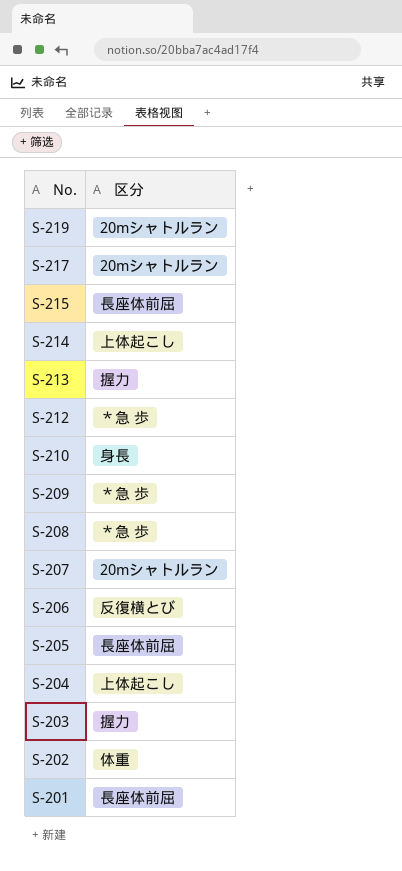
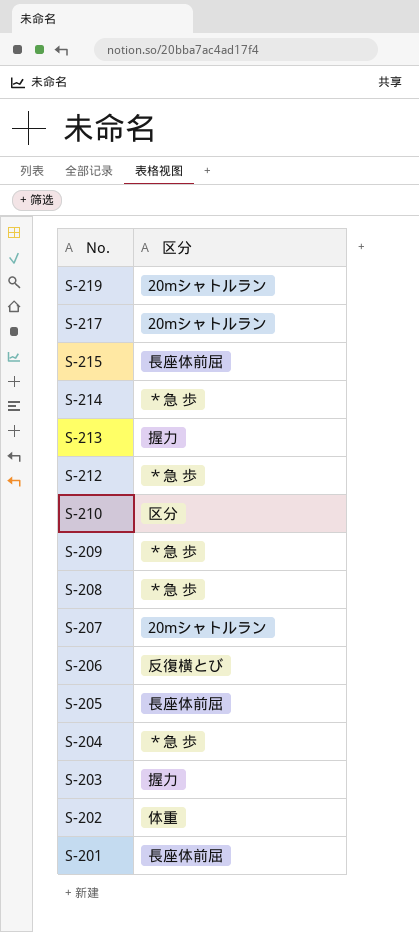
S-214 | 区分: 上体起こし -> ＊急 歩
S-210 | 区分: 身長 -> 区分
S-204 | 区分: 上体起こし -> ＊急 歩

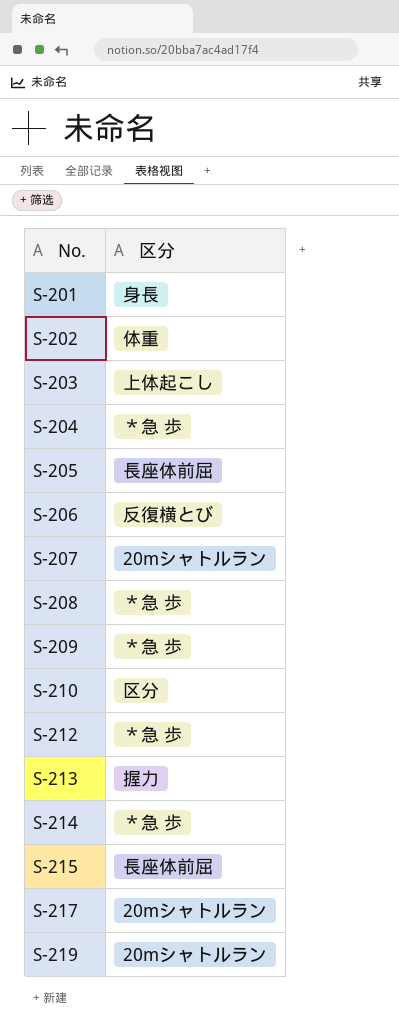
row order: No. descending -> No. ascending
S-201 | 区分: 長座体前屈 -> 身長
S-203 | 区分: 握力 -> 上体起こし

